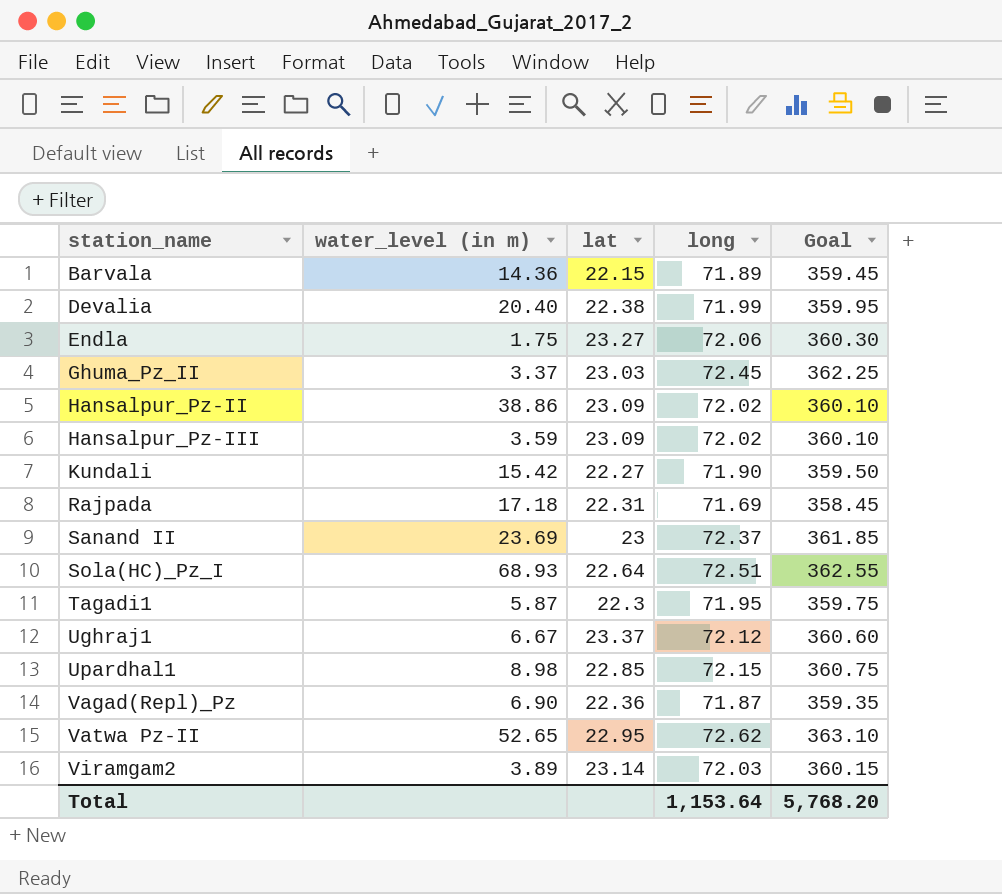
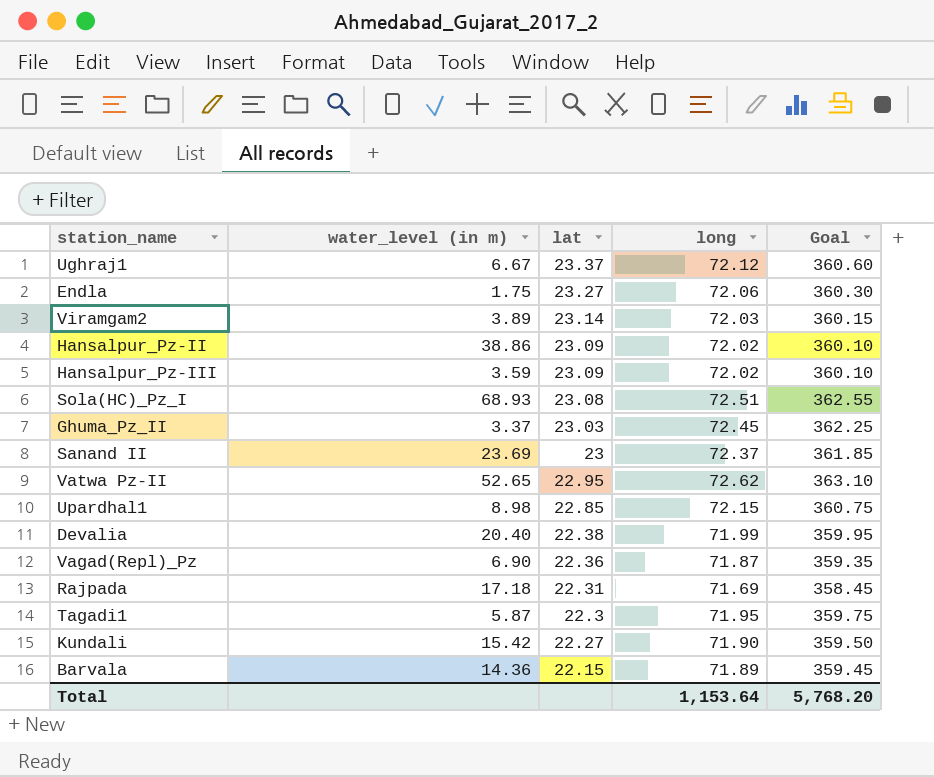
row order: station_name ascending -> lat descending
Sola(HC)_Pz_I | lat: 22.64 -> 23.08

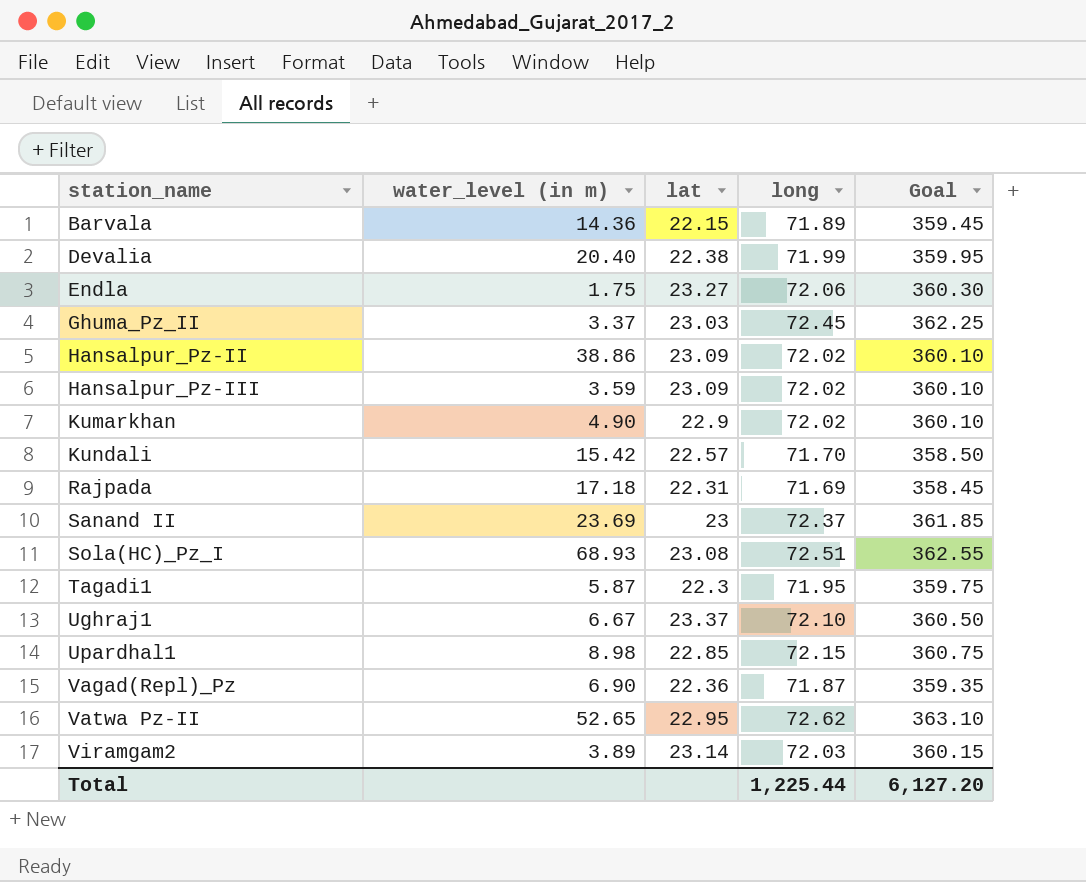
row order: lat descending -> station_name ascending
row Kumarkhan: none -> 4.90 | 22.9 | 72.02 | 360.10
Kundali | lat: 22.27 -> 22.57
Kundali | long: 71.90 -> 71.70
Kundali | Goal: 359.50 -> 358.50
Ughraj1 | long: 72.12 -> 72.10
Ughraj1 | Goal: 360.60 -> 360.50
Total | long: 1,153.64 -> 1,225.44
Total | Goal: 5,768.20 -> 6,127.20

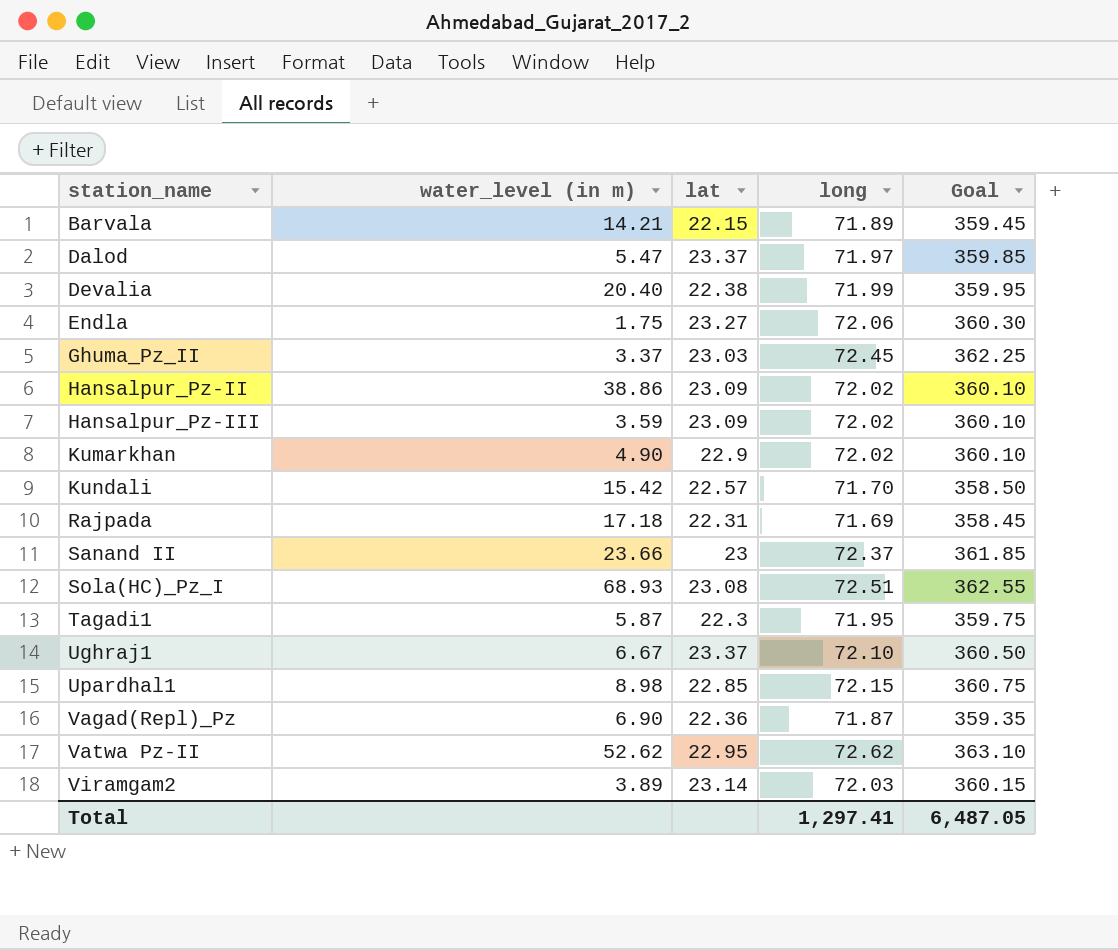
Barvala | water_level (in m): 14.36 -> 14.21
row Dalod: none -> 5.47 | 23.37 | 71.97 | 359.85
Sanand II | water_level (in m): 23.69 -> 23.66
Vatwa Pz-II | water_level (in m): 52.65 -> 52.62
Total | long: 1,225.44 -> 1,297.41
Total | Goal: 6,127.20 -> 6,487.05

